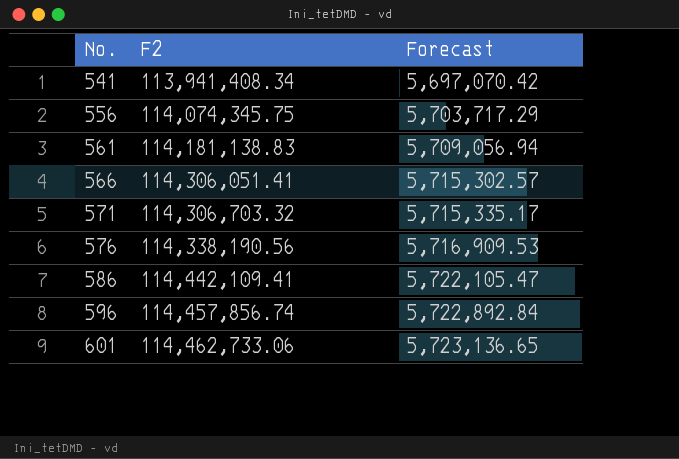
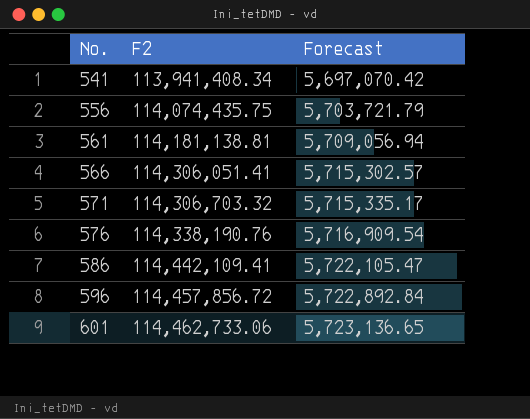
556 | F2: 114,074,345.75 -> 114,074,435.75
556 | Forecast: 5,703,717.29 -> 5,703,721.79
561 | F2: 114,181,138.83 -> 114,181,138.81
576 | F2: 114,338,190.56 -> 114,338,190.76
576 | Forecast: 5,716,909.53 -> 5,716,909.54
596 | F2: 114,457,856.74 -> 114,457,856.72

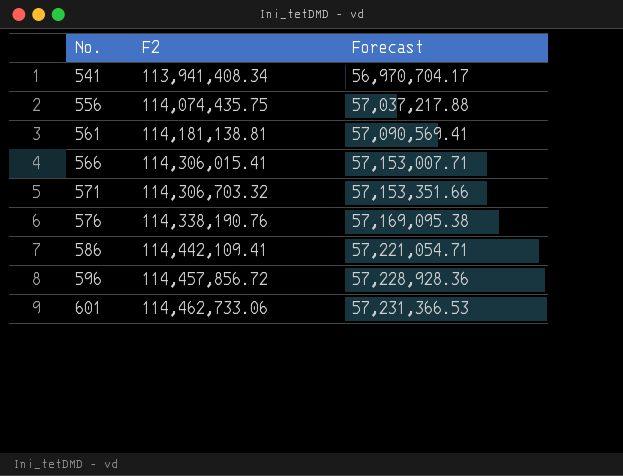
column Forecast | formula: [F2] * 0.05 -> [F2] * 0.5
566 | F2: 114,306,051.41 -> 114,306,015.41

